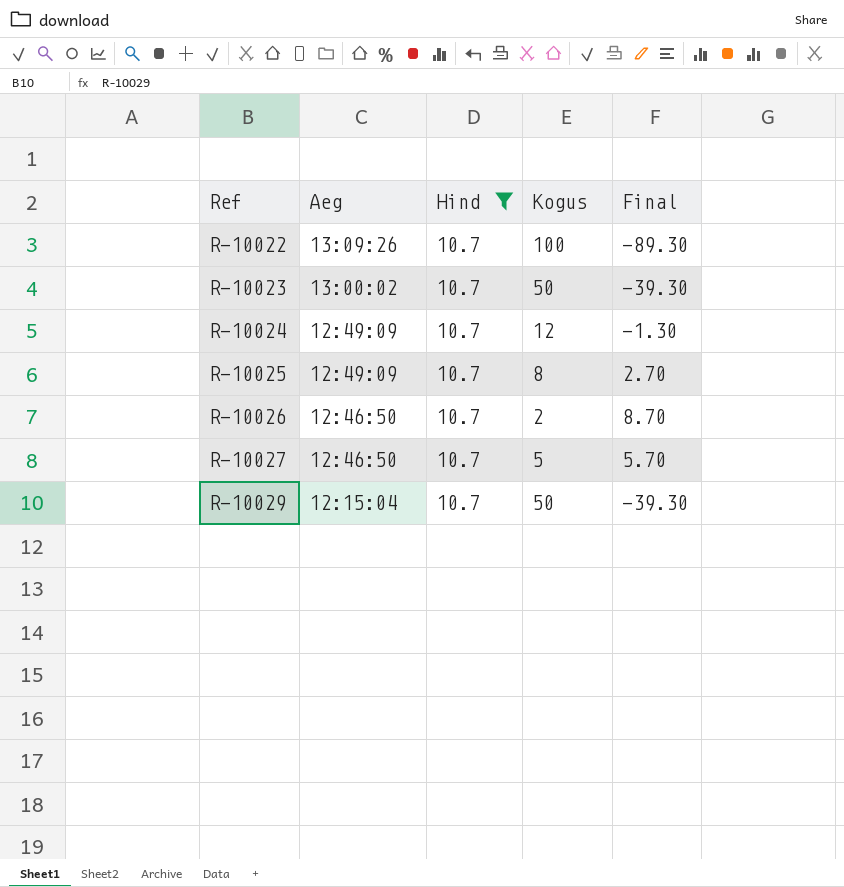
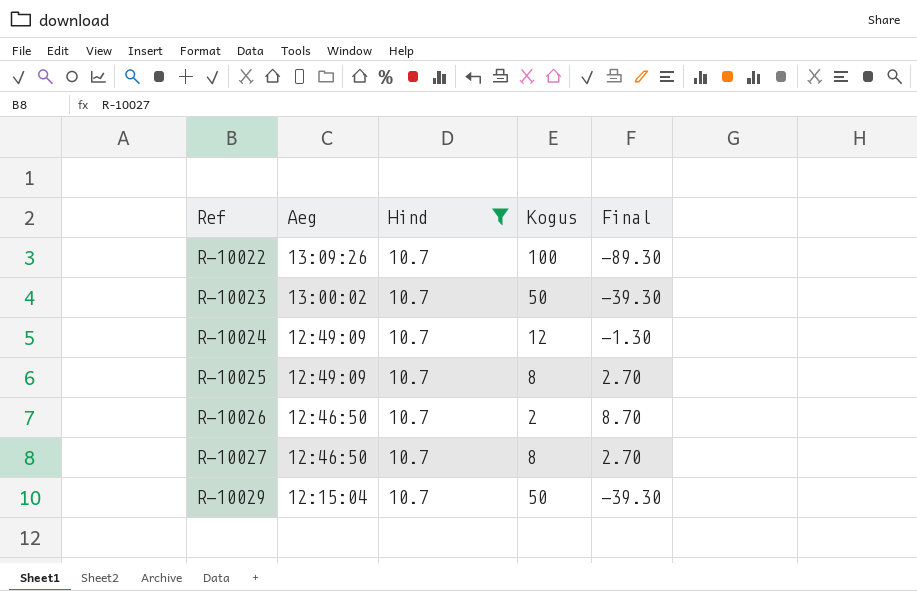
R-10027 | Kogus: 5 -> 8
R-10027 | Final: 5.70 -> 2.70

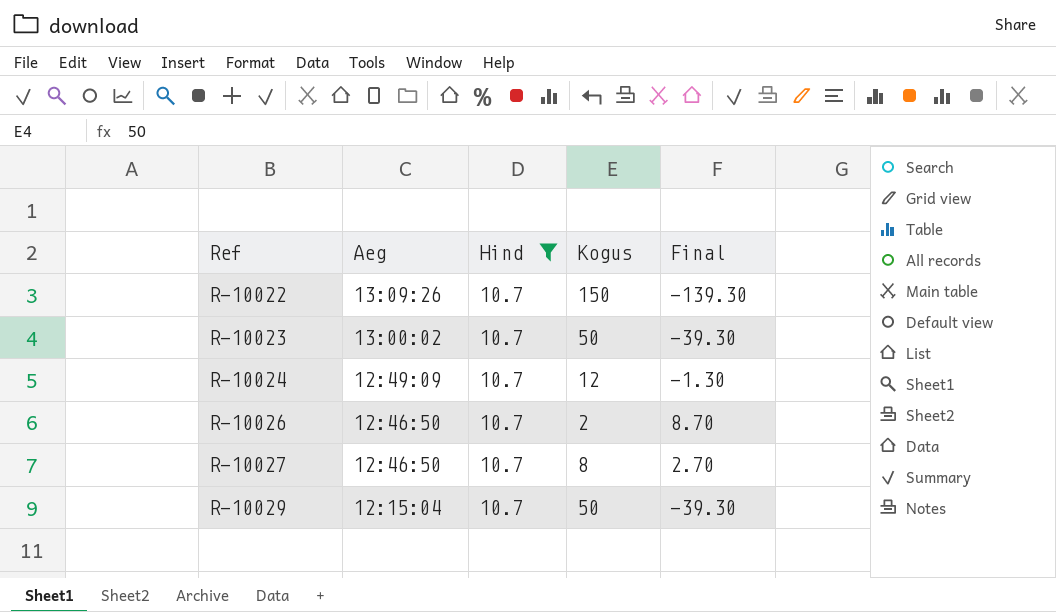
row R-10025: 12:49:09 | 10.7 | 8 | 2.70 -> none
R-10022 | Kogus: 100 -> 150
R-10022 | Final: -89.30 -> -139.30

